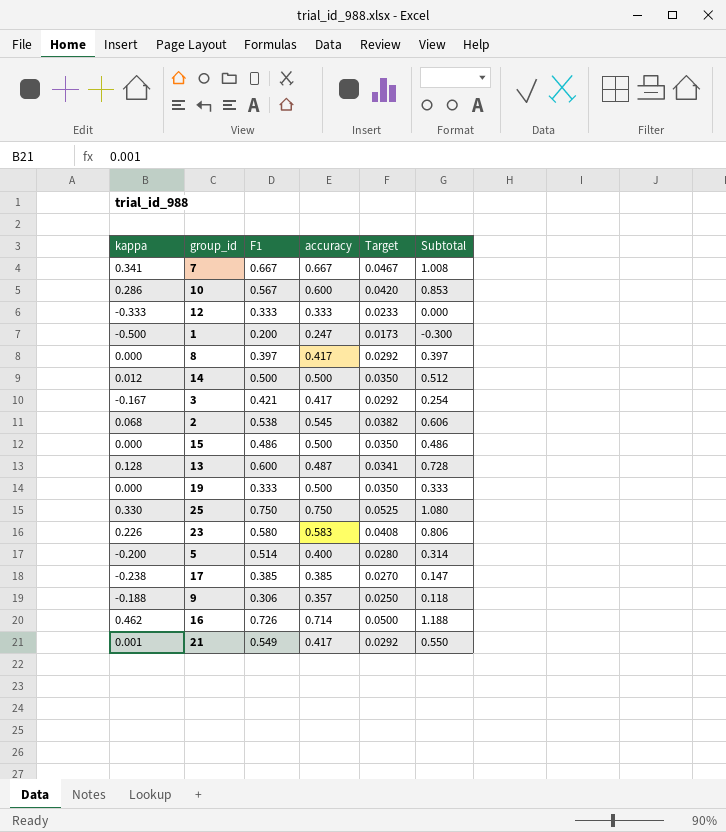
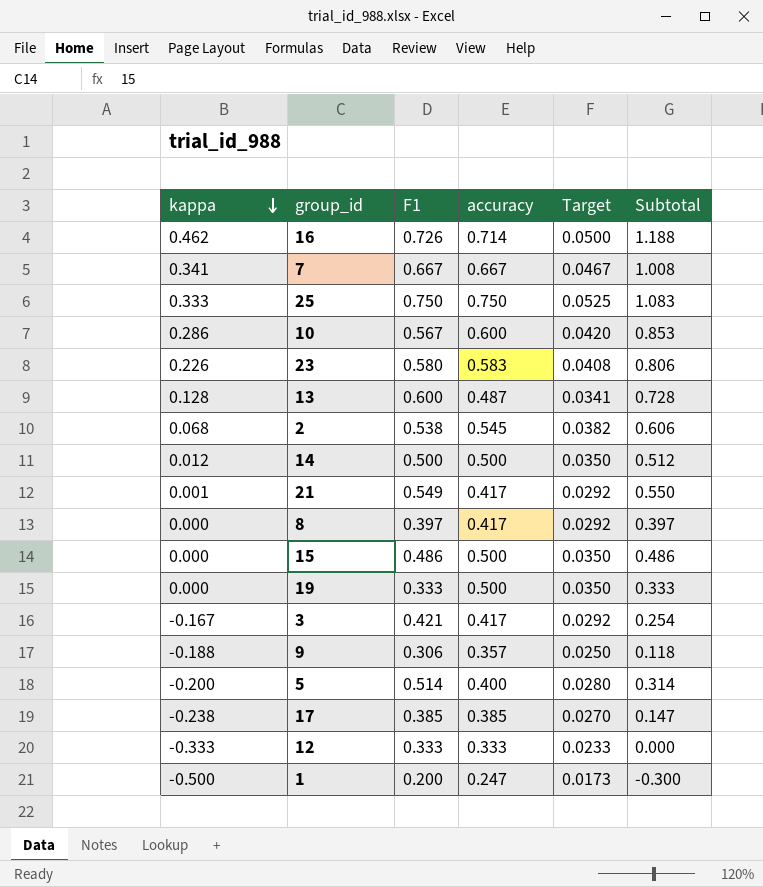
row order: none -> kappa descending
25 | kappa: 0.330 -> 0.333
25 | Subtotal: 1.080 -> 1.083

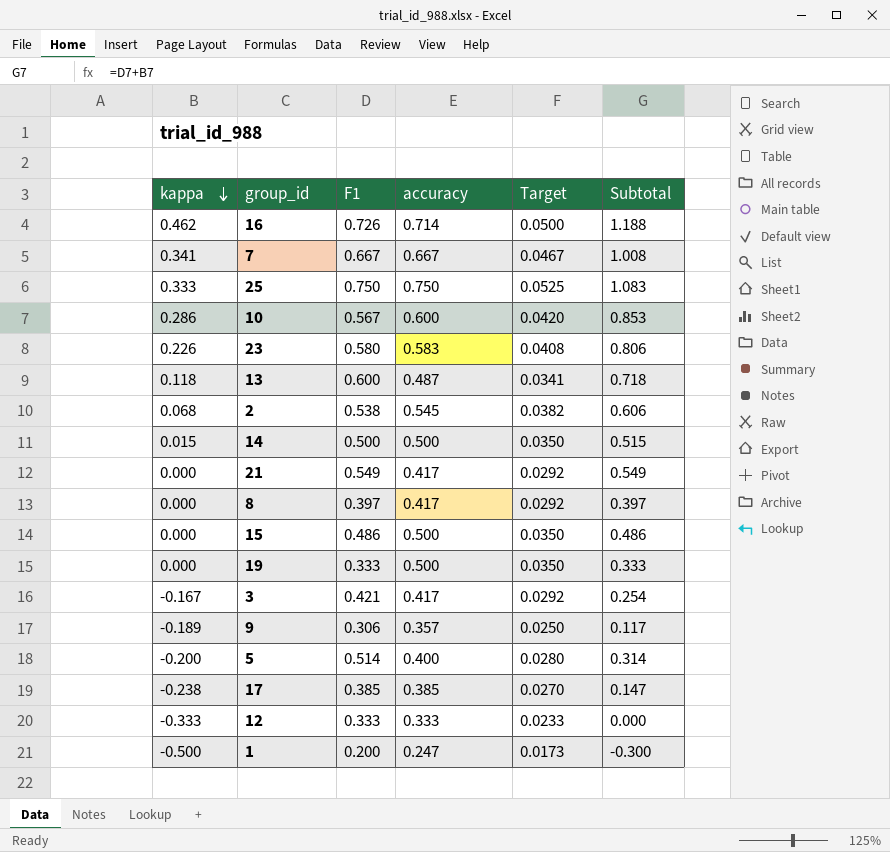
13 | kappa: 0.128 -> 0.118
13 | Subtotal: 0.728 -> 0.718
14 | kappa: 0.012 -> 0.015
14 | Subtotal: 0.512 -> 0.515
21 | kappa: 0.001 -> 0.000
21 | Subtotal: 0.550 -> 0.549
9 | kappa: -0.188 -> -0.189
9 | Subtotal: 0.118 -> 0.117

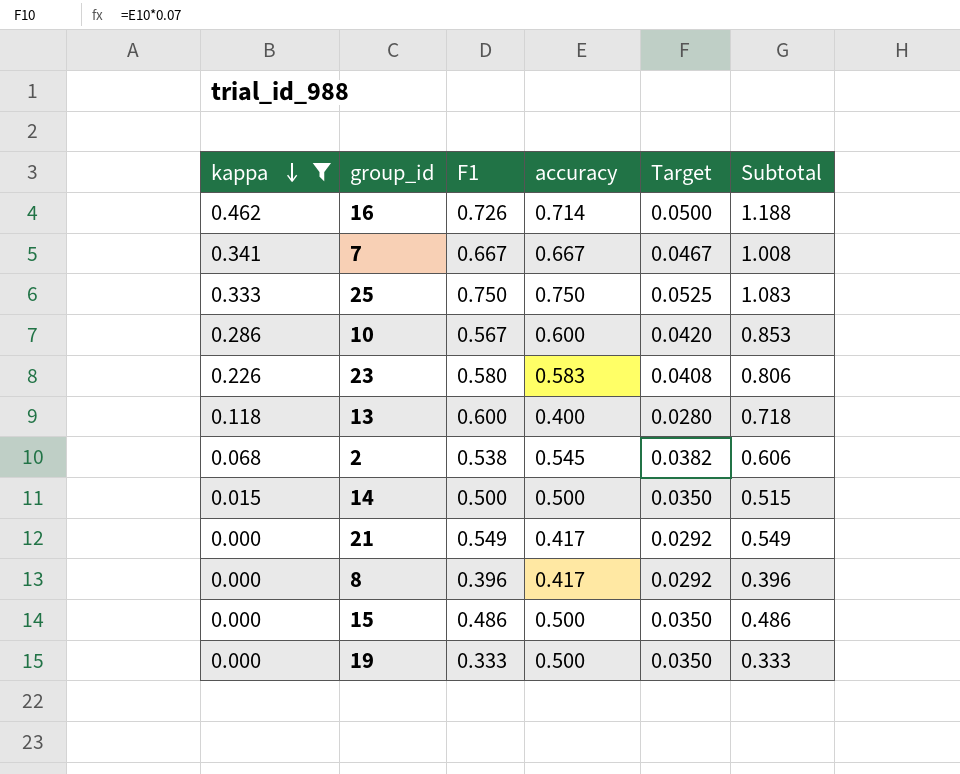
filter: none -> kappa >= 0.000
13 | accuracy: 0.487 -> 0.400
13 | Target: 0.0341 -> 0.0280
8 | F1: 0.397 -> 0.396
8 | Subtotal: 0.397 -> 0.396

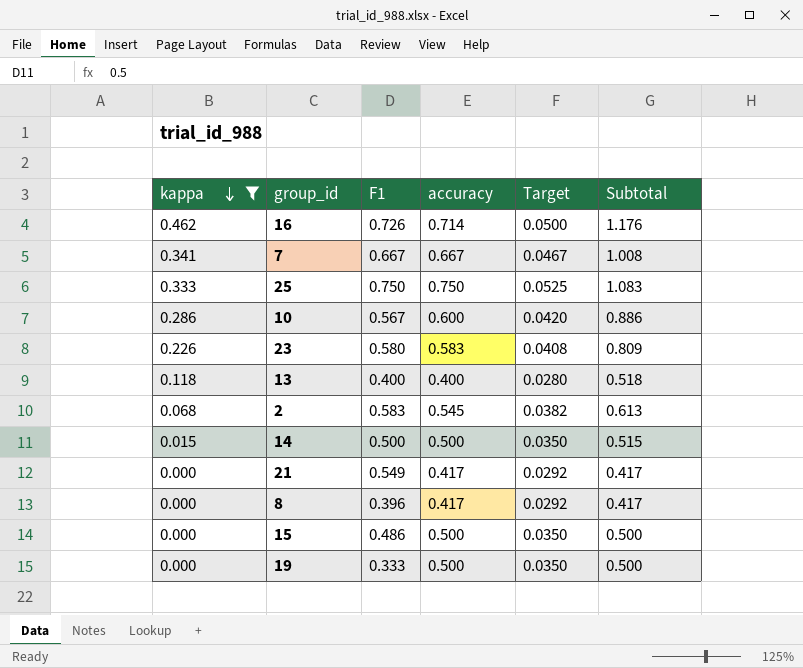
column Subtotal | formula: [kappa] + [F1] -> [kappa] + [accuracy]
13 | F1: 0.600 -> 0.400
2 | F1: 0.538 -> 0.583

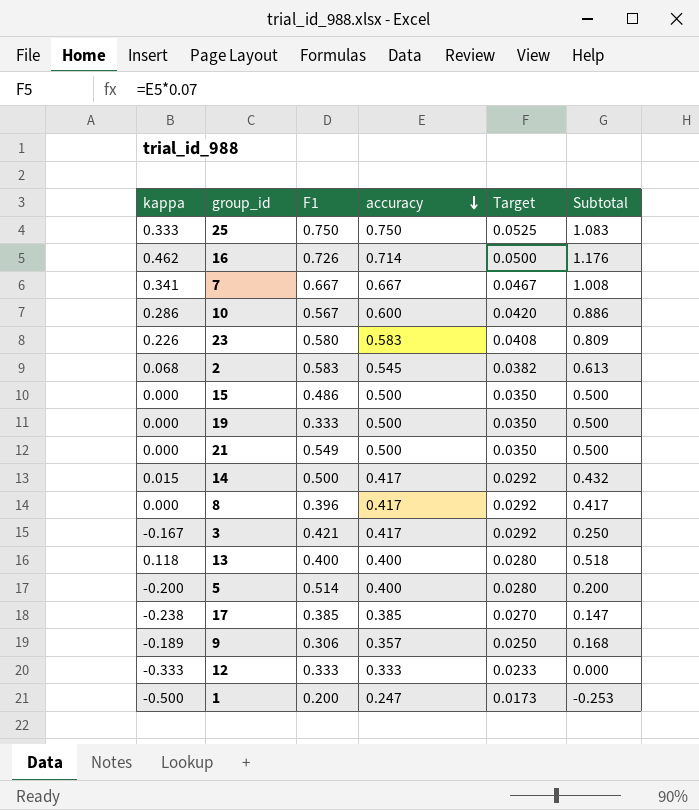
filter: kappa >= 0.000 -> none
row order: kappa descending -> accuracy descending
21 | accuracy: 0.417 -> 0.500
21 | Target: 0.0292 -> 0.0350
21 | Subtotal: 0.417 -> 0.500
14 | accuracy: 0.500 -> 0.417
14 | Target: 0.0350 -> 0.0292
14 | Subtotal: 0.515 -> 0.432

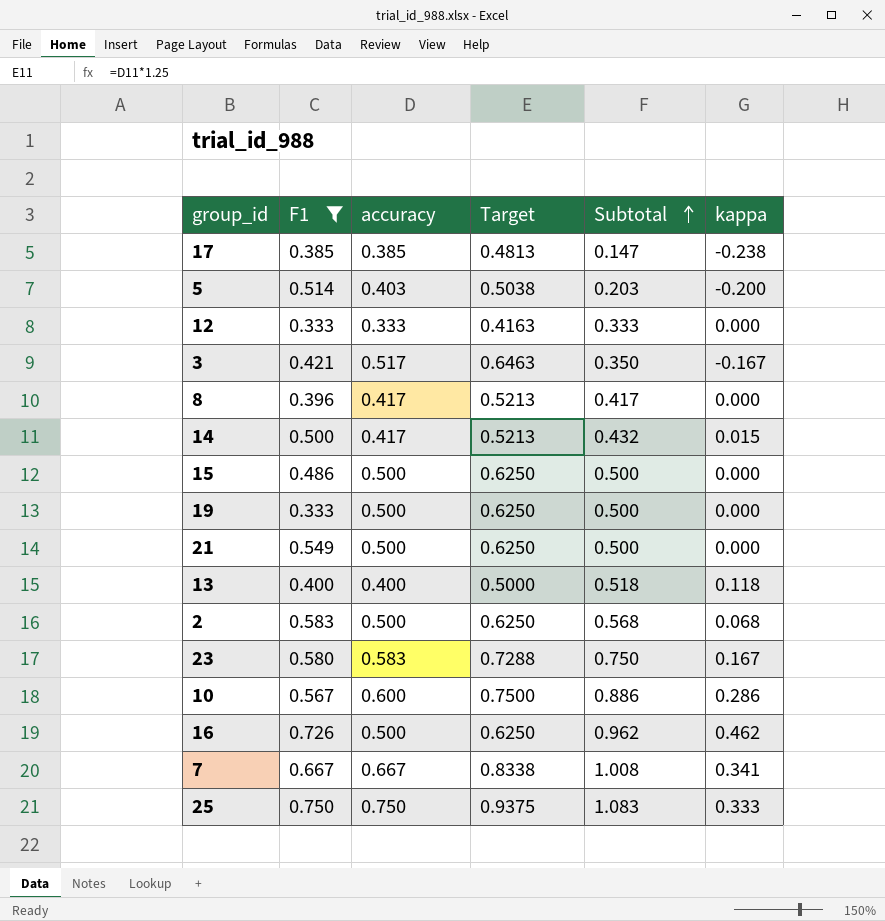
filter: none -> F1 >= 0.333
row order: accuracy descending -> Subtotal ascending
column Target | formula: [accuracy] * 0.07 -> [accuracy] * 1.25
column kappa | position: 1 -> 6
5 | accuracy: 0.400 -> 0.403
5 | Subtotal: 0.200 -> 0.203
12 | Subtotal: 0.000 -> 0.333
12 | kappa: -0.333 -> 0.000
3 | accuracy: 0.417 -> 0.517
3 | Subtotal: 0.250 -> 0.350
2 | accuracy: 0.545 -> 0.500
2 | Subtotal: 0.613 -> 0.568
23 | Subtotal: 0.809 -> 0.750
23 | kappa: 0.226 -> 0.167
16 | accuracy: 0.714 -> 0.500
16 | Subtotal: 1.176 -> 0.962

